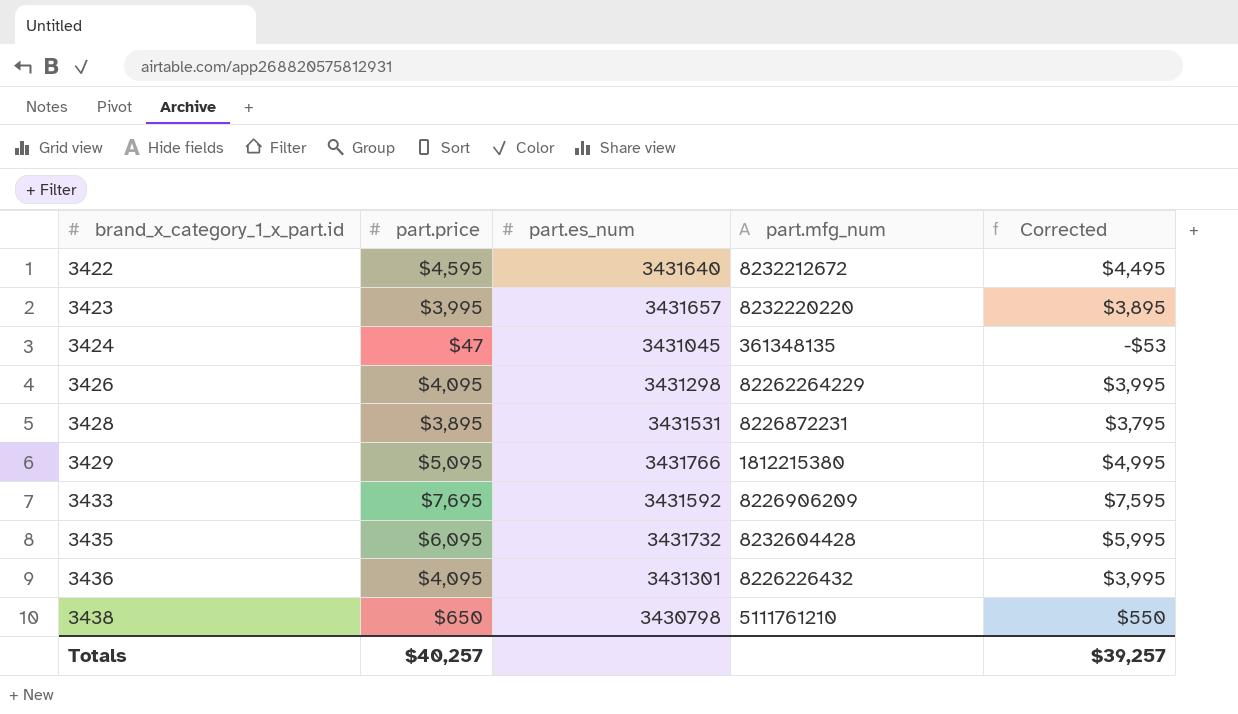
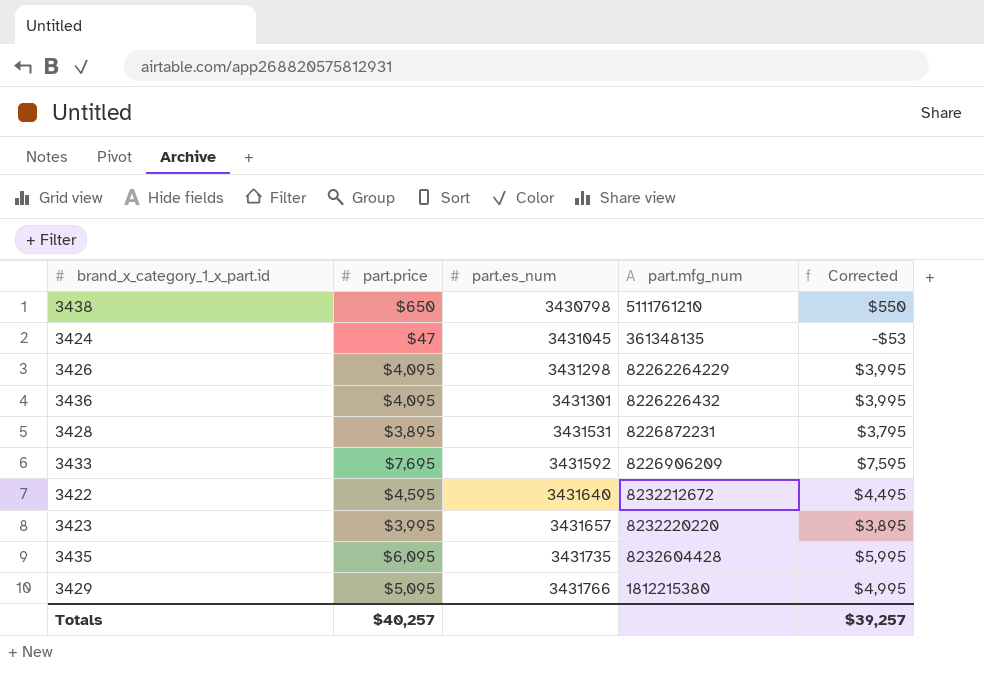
row order: brand_x_category_1_x_part.id ascending -> part.es_num ascending
3435 | part.es_num: 3431732 -> 3431735

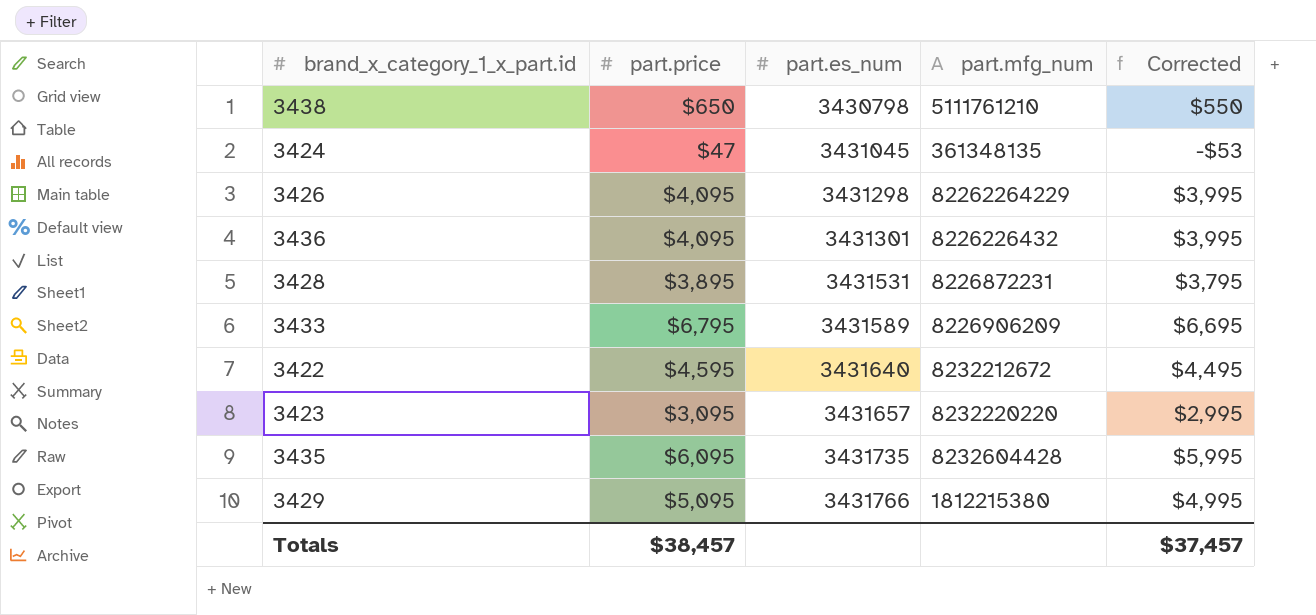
3433 | part.price: $7,695 -> $6,795
3433 | part.es_num: 3431592 -> 3431589
3433 | Corrected: $7,595 -> $6,695
3423 | part.price: $3,995 -> $3,095
3423 | Corrected: $3,895 -> $2,995
Totals | part.price: $40,257 -> $38,457
Totals | Corrected: $39,257 -> $37,457

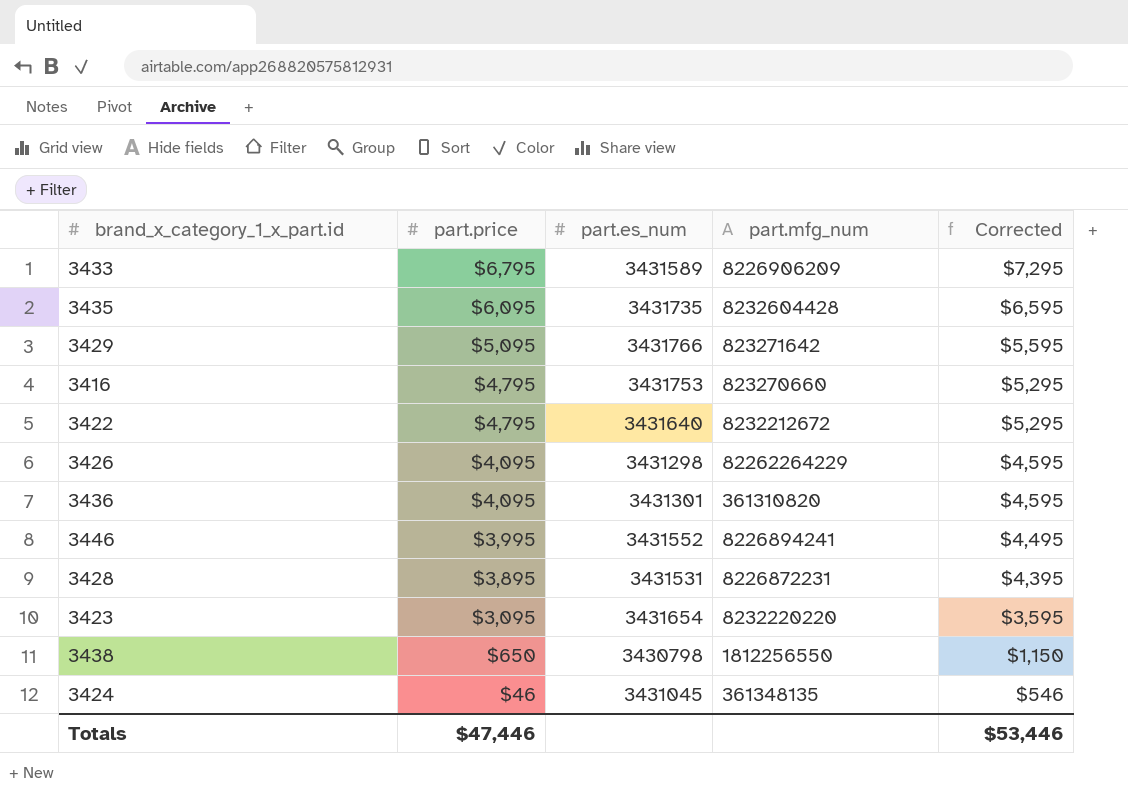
row order: part.es_num ascending -> part.price descending
column Corrected | formula: [part.price] - 100 -> [part.price] + 500
3429 | part.mfg_num: 1812215380 -> 823271642
row 3416: none -> $4,795 | 3431753 | 823270660 | $5,295
3422 | part.price: $4,595 -> $4,795
3436 | part.mfg_num: 8226226432 -> 361310820
row 3446: none -> $3,995 | 3431552 | 8226894241 | $4,495
3423 | part.es_num: 3431657 -> 3431654
3438 | part.mfg_num: 5111761210 -> 1812256550
3424 | part.price: $47 -> $46
Totals | part.price: $38,457 -> $47,446
Totals | Corrected: $37,457 -> $53,446

